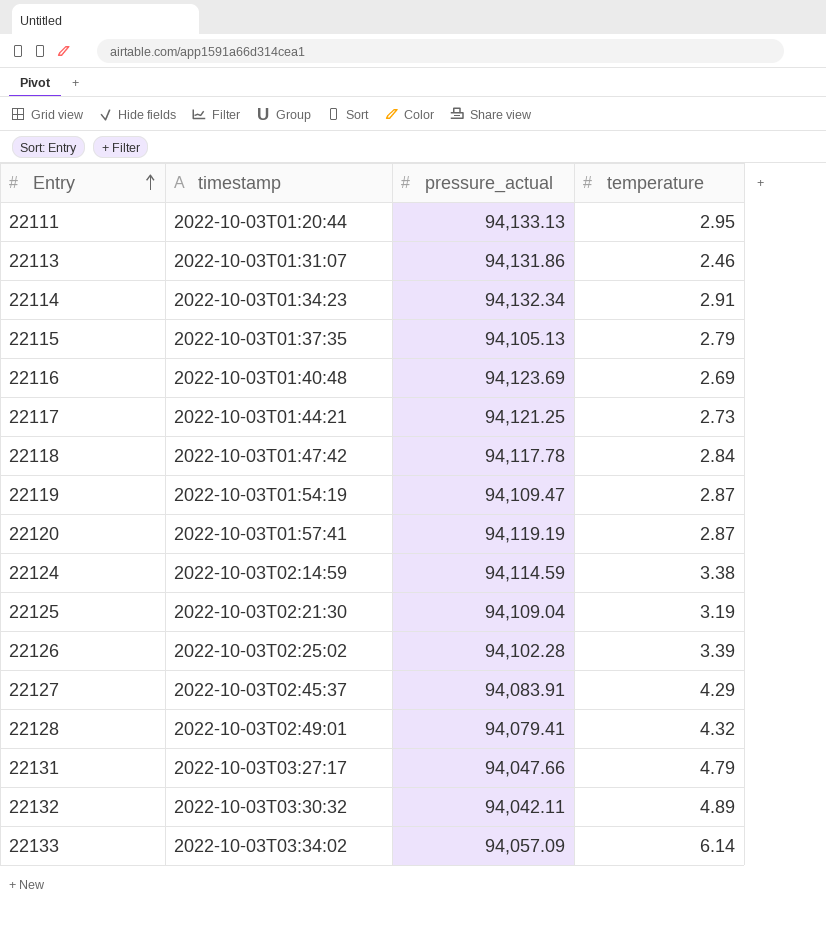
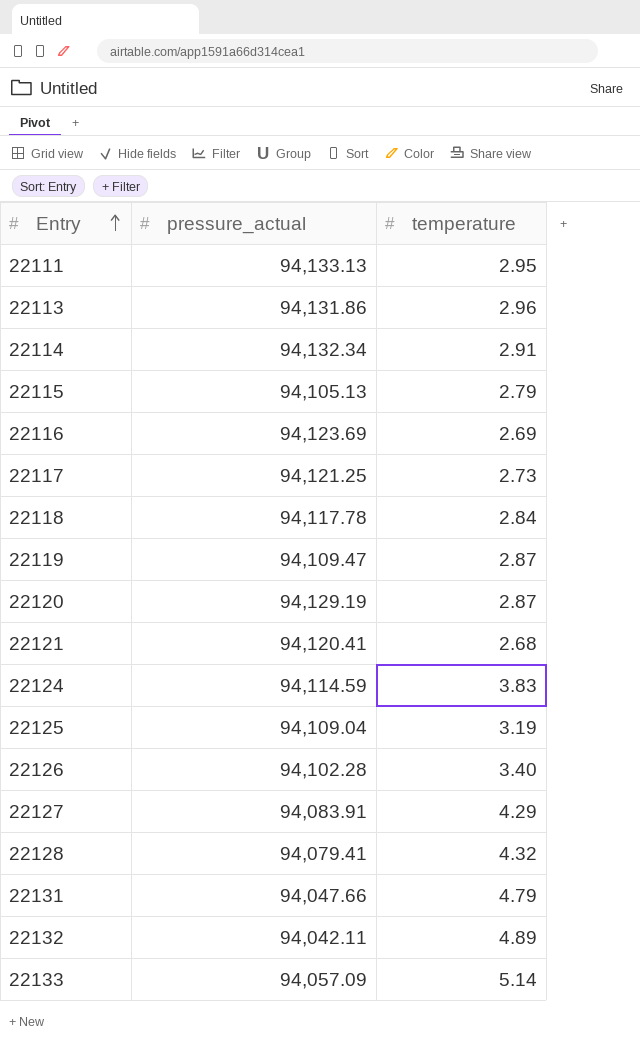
column timestamp | position: 2 -> none
22113 | temperature: 2.46 -> 2.96
22120 | pressure_actual: 94,119.19 -> 94,129.19
row 22121: none -> 94,120.41 | 2.68
22124 | temperature: 3.38 -> 3.83
22126 | temperature: 3.39 -> 3.40
22133 | temperature: 6.14 -> 5.14

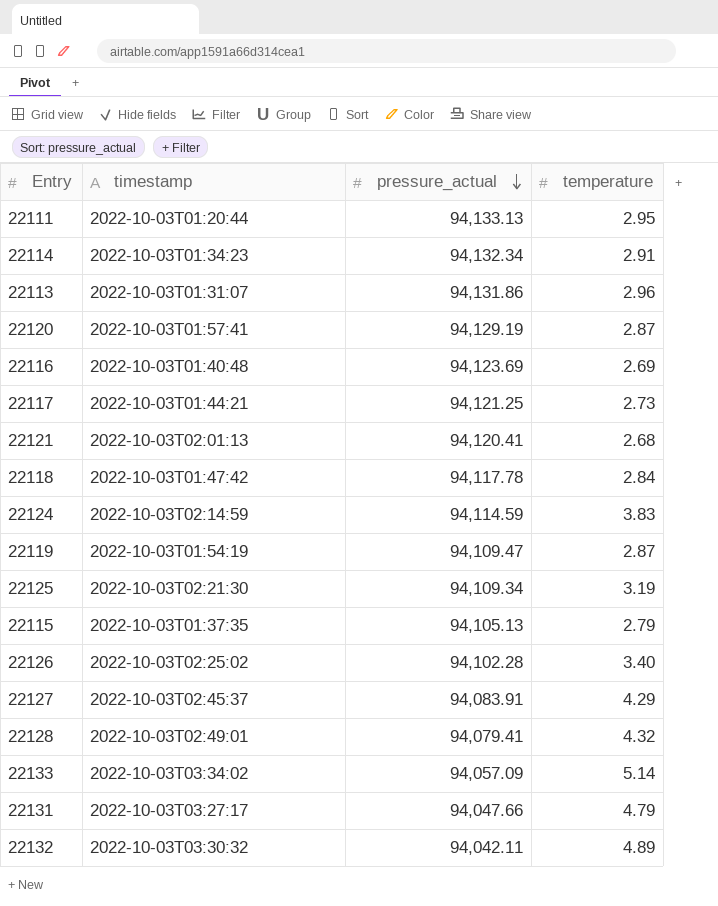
row order: Entry ascending -> pressure_actual descending
column timestamp | position: none -> 2
22125 | pressure_actual: 94,109.04 -> 94,109.34

